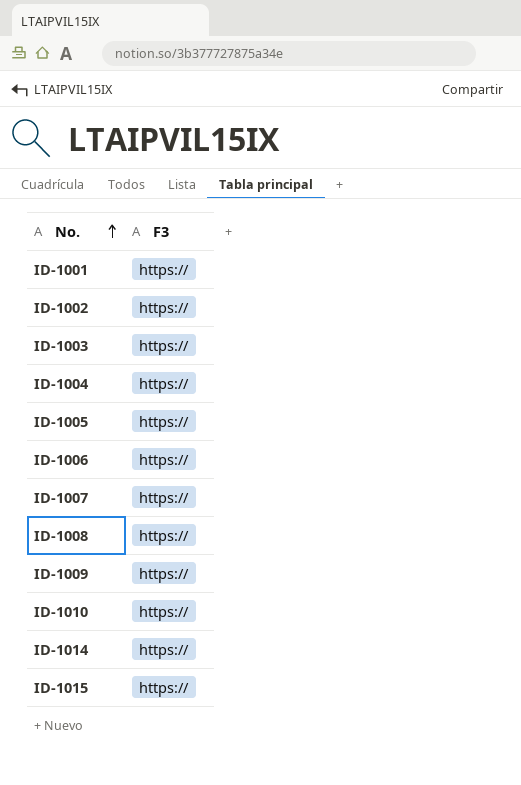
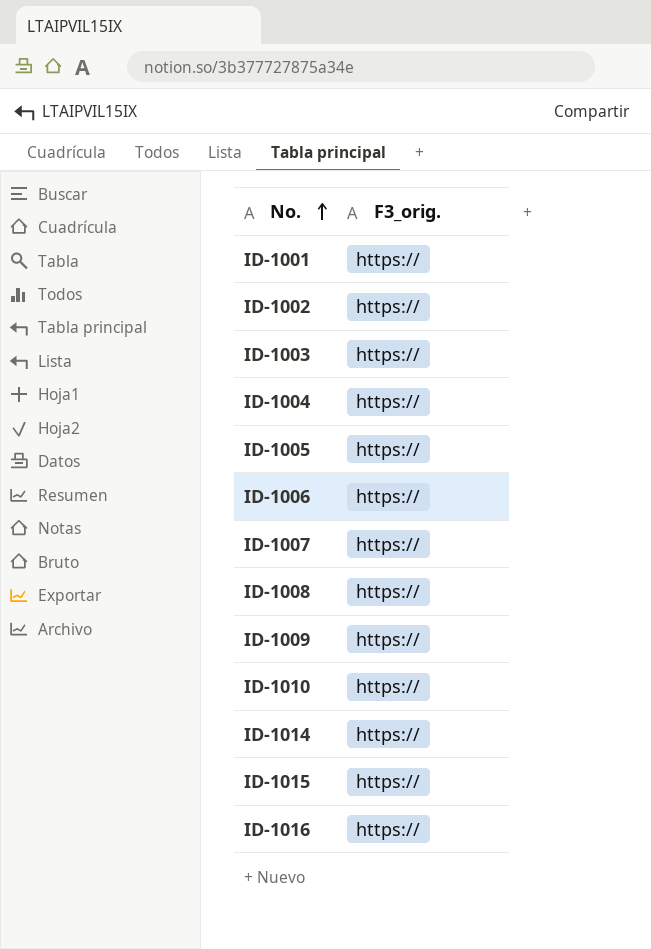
column name: F3 -> F3_orig.
row ID-1016: none -> https://

